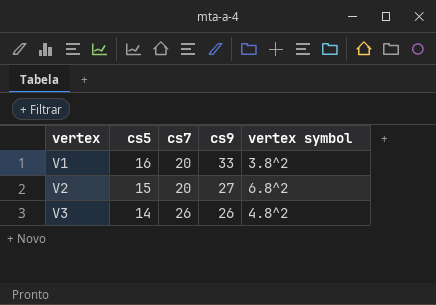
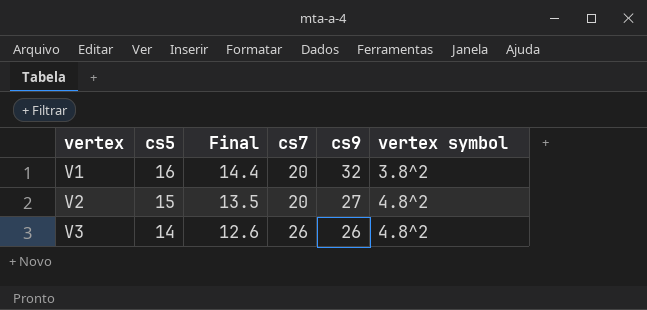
column Final | formula: none -> [cs5] * 0.9
V1 | cs9: 33 -> 32
V2 | vertex symbol: 6.8^2 -> 4.8^2

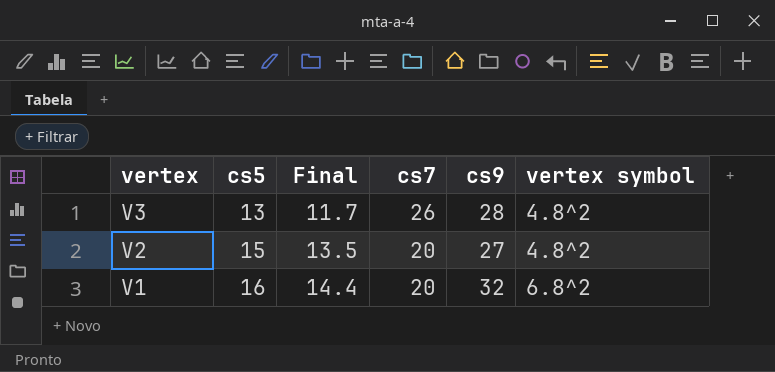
row order: vertex ascending -> vertex descending
V3 | cs5: 14 -> 13
V3 | Final: 12.6 -> 11.7
V3 | cs9: 26 -> 28
V1 | vertex symbol: 3.8^2 -> 6.8^2

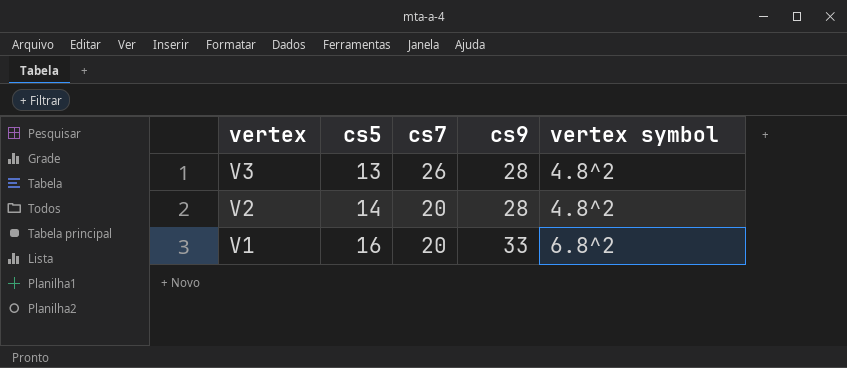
column Final | formula: [cs5] * 0.9 -> none
V2 | cs5: 15 -> 14
V2 | cs9: 27 -> 28
V1 | cs9: 32 -> 33

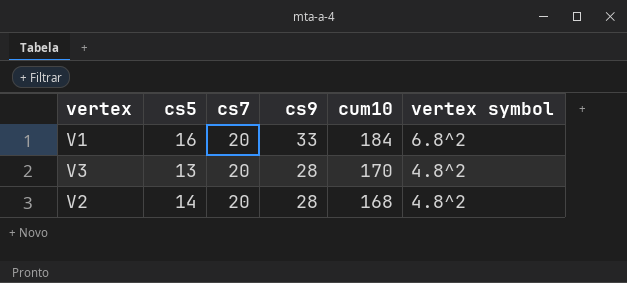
row order: vertex descending -> cs9 descending
column cum10 | position: none -> 5
V3 | cs7: 26 -> 20

